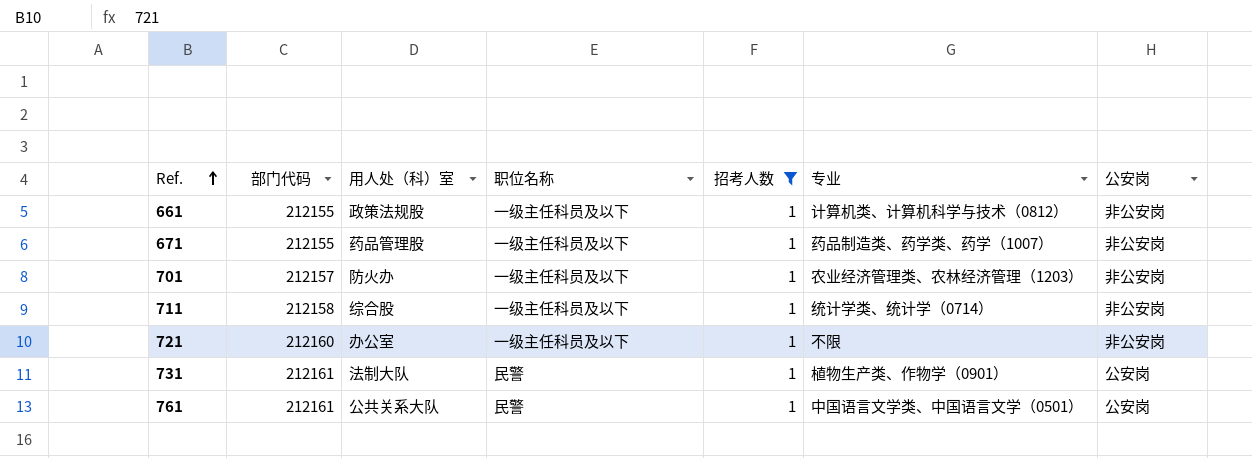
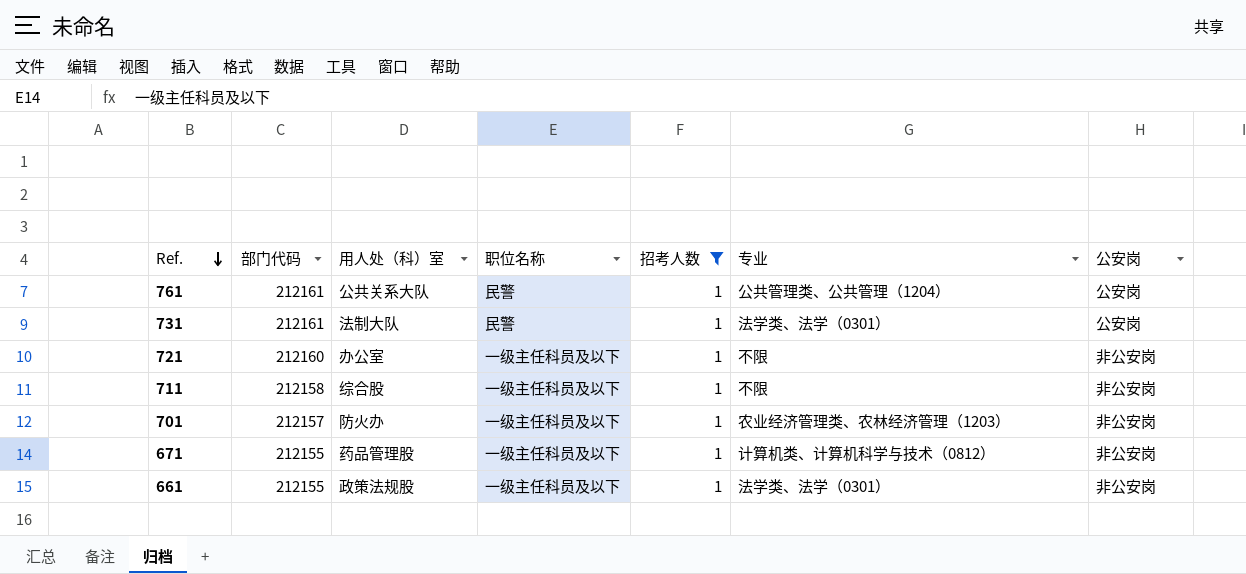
row order: Ref. ascending -> Ref. descending
761 | 专业: 中国语言文学类、中国语言文学（0501） -> 公共管理类、公共管理（1204）
731 | 专业: 植物生产类、作物学（0901） -> 法学类、法学（0301）
711 | 专业: 统计学类、统计学（0714） -> 不限
671 | 专业: 药品制造类、药学类、药学（1007） -> 计算机类、计算机科学与技术（0812）
661 | 专业: 计算机类、计算机科学与技术（0812） -> 法学类、法学（0301）

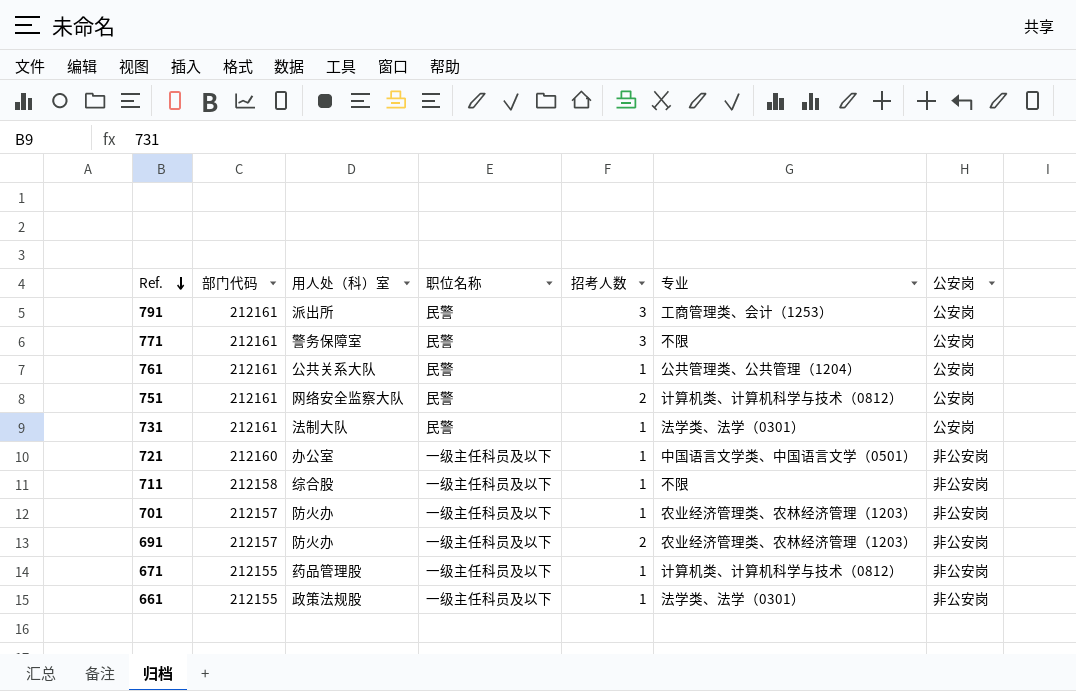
filter: 招考人数 = 1 -> none
721 | 专业: 不限 -> 中国语言文学类、中国语言文学（0501）

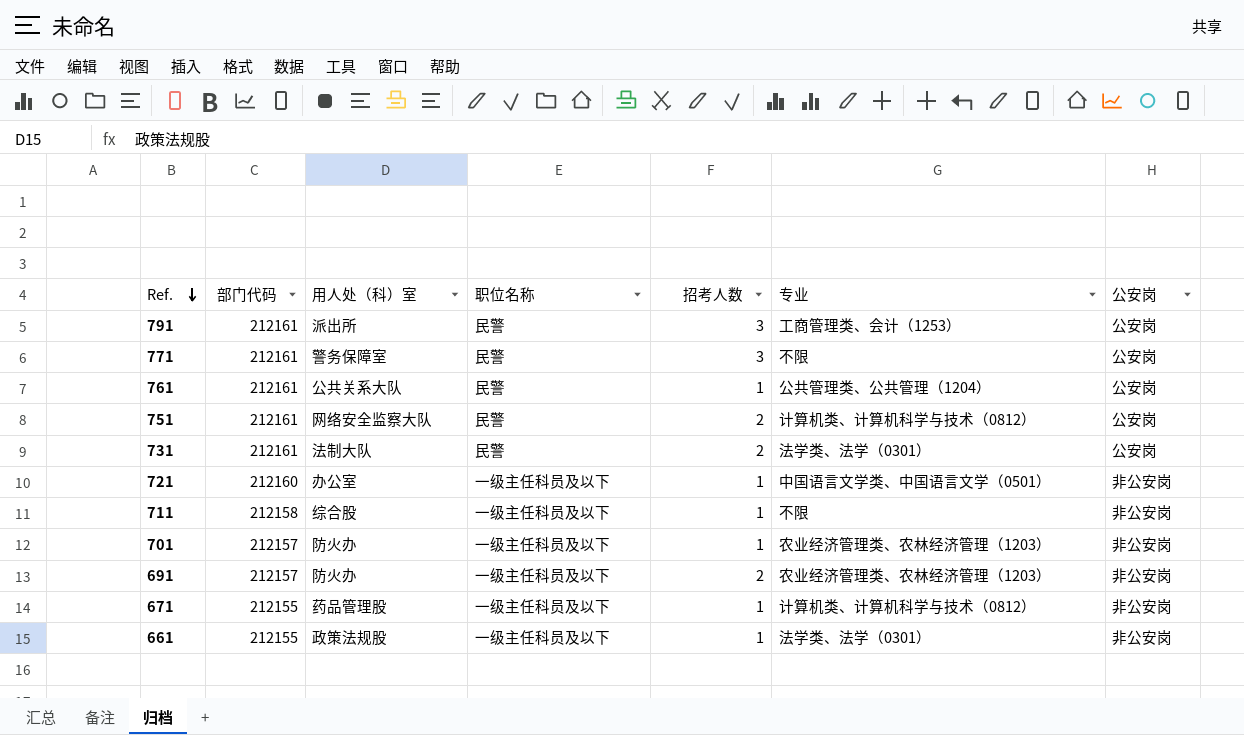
731 | 招考人数: 1 -> 2

